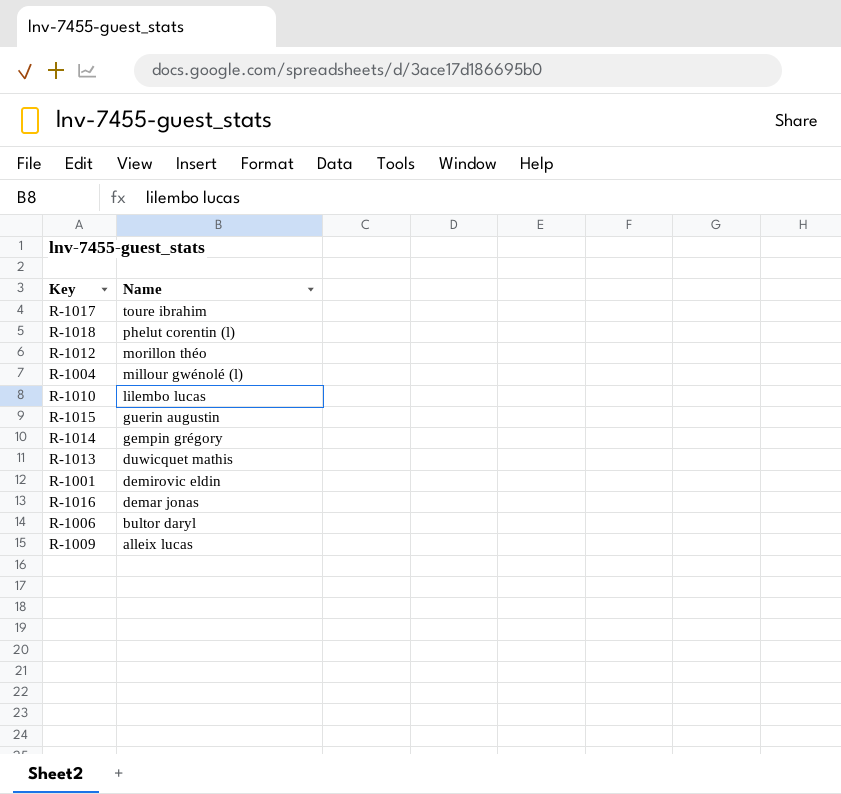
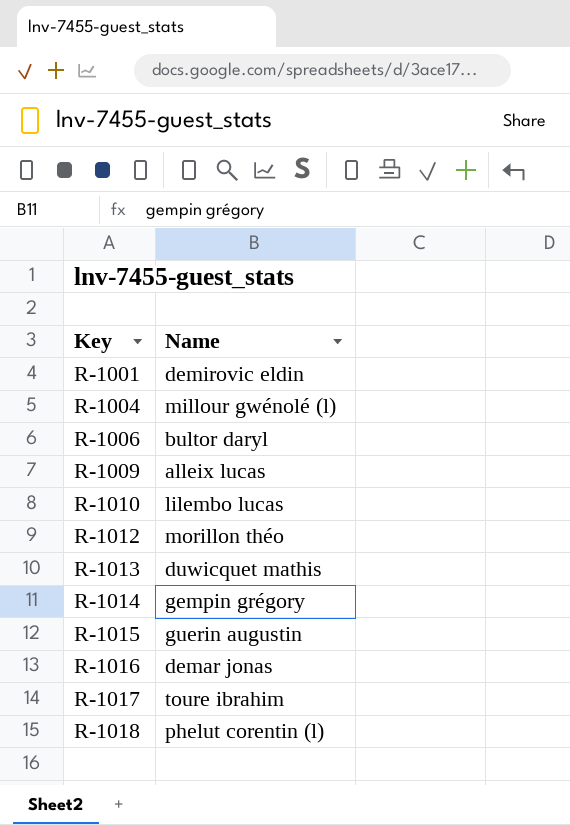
row order: Name descending -> Key ascending

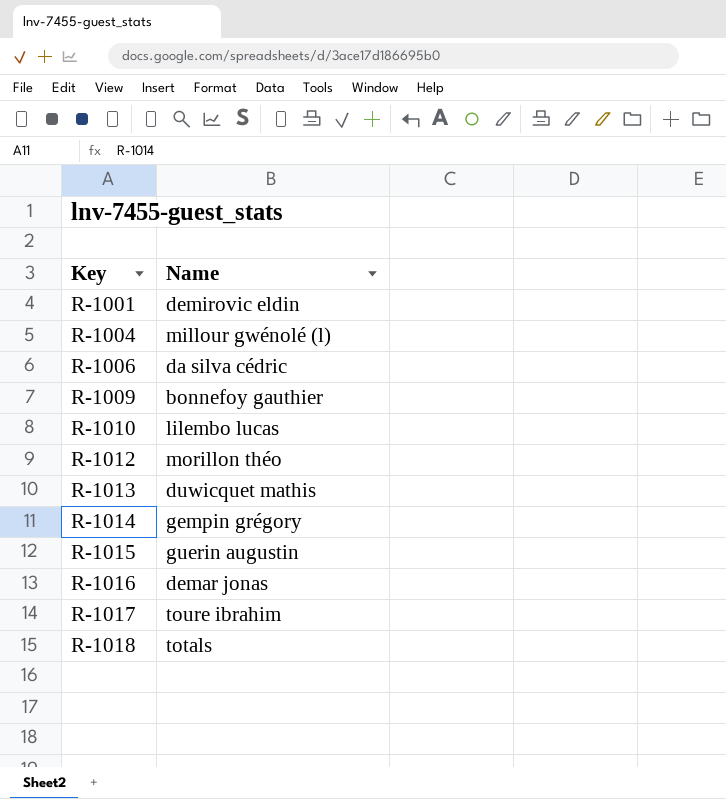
R-1006 | Name: bultor daryl -> da silva cédric
R-1009 | Name: alleix lucas -> bonnefoy gauthier
R-1018 | Name: phelut corentin (l) -> totals

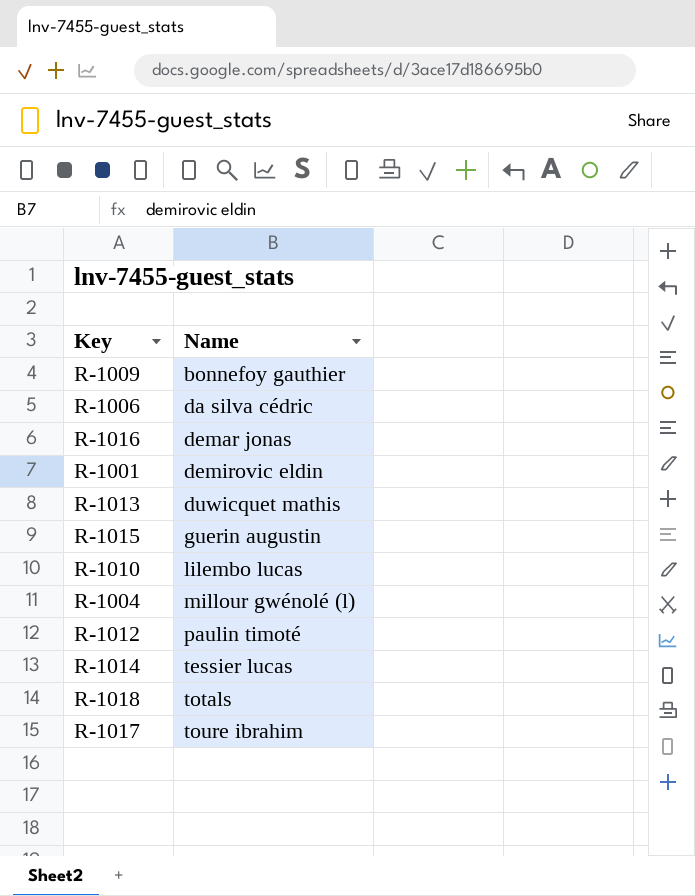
row order: Key ascending -> Name ascending
R-1012 | Name: morillon théo -> paulin timoté
R-1014 | Name: gempin grégory -> tessier lucas

